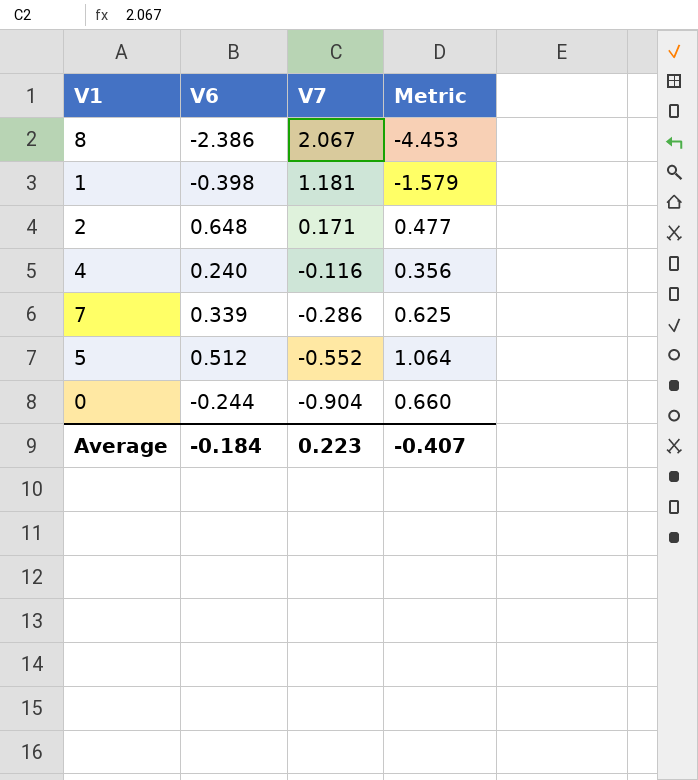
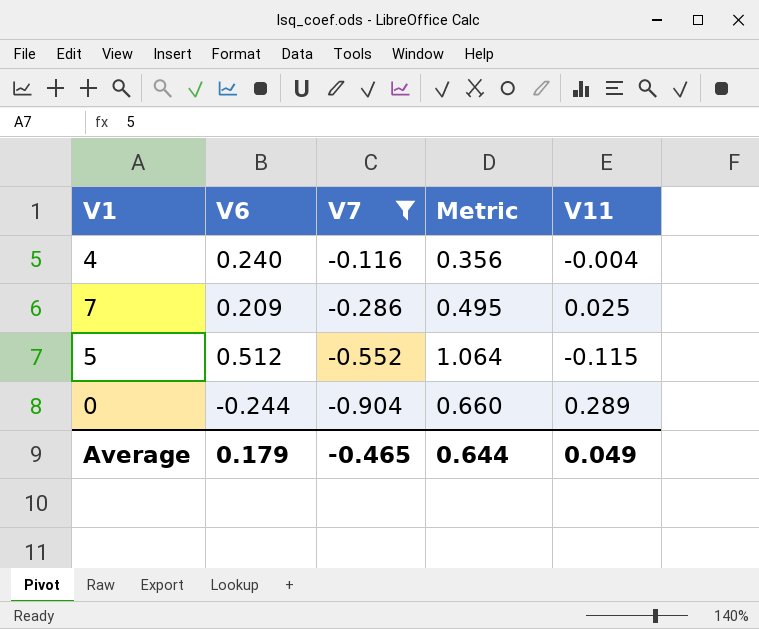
filter: none -> V7 <= -0.116
column V11 | position: none -> 5
7 | V6: 0.339 -> 0.209
7 | Metric: 0.625 -> 0.495
Average | V6: -0.184 -> 0.179
Average | V7: 0.223 -> -0.465
Average | Metric: -0.407 -> 0.644

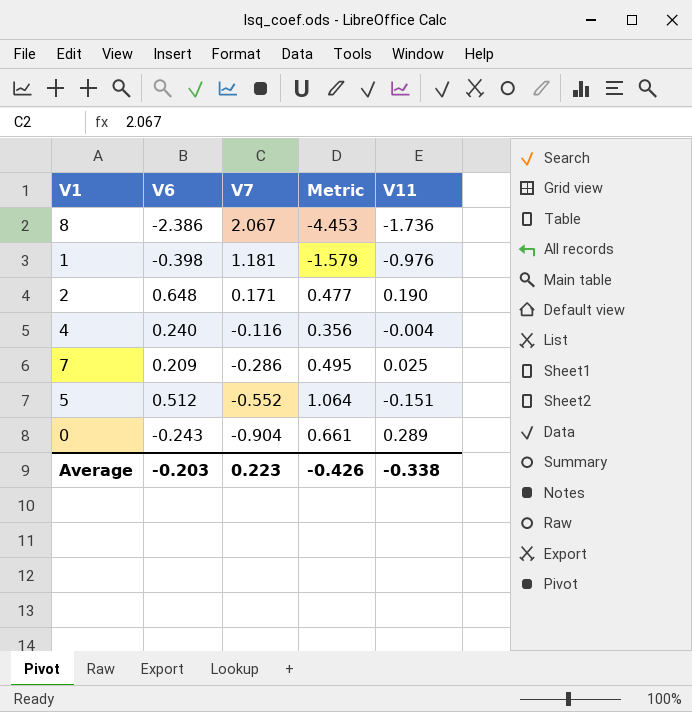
filter: V7 <= -0.116 -> none
5 | V11: -0.115 -> -0.151
0 | V6: -0.244 -> -0.243
0 | Metric: 0.660 -> 0.661
Average | V6: 0.179 -> -0.203
Average | V7: -0.465 -> 0.223
Average | Metric: 0.644 -> -0.426
Average | V11: 0.049 -> -0.338

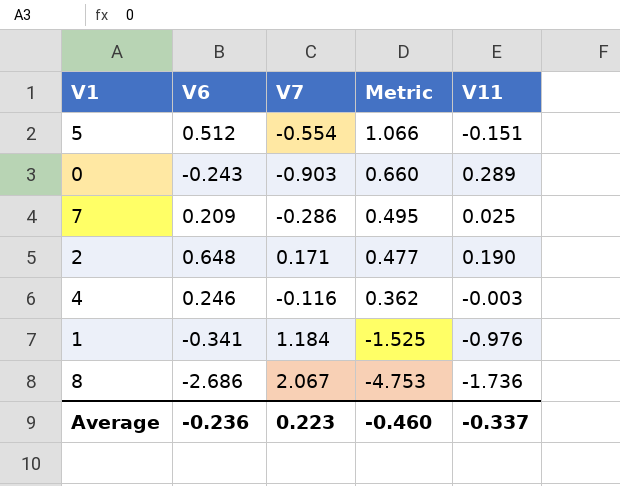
row order: V7 descending -> Metric descending
5 | V7: -0.552 -> -0.554
5 | Metric: 1.064 -> 1.066
0 | V7: -0.904 -> -0.903
0 | Metric: 0.661 -> 0.660
4 | V6: 0.240 -> 0.246
4 | Metric: 0.356 -> 0.362
4 | V11: -0.004 -> -0.003
1 | V6: -0.398 -> -0.341
1 | V7: 1.181 -> 1.184
1 | Metric: -1.579 -> -1.525
8 | V6: -2.386 -> -2.686
8 | Metric: -4.453 -> -4.753
Average | V6: -0.203 -> -0.236
Average | Metric: -0.426 -> -0.460
Average | V11: -0.338 -> -0.337

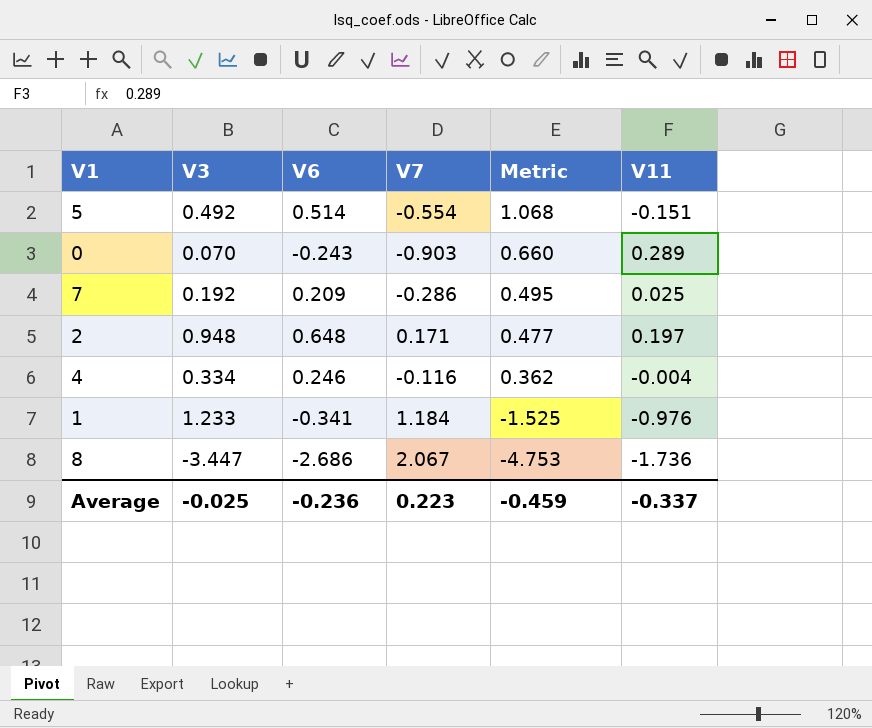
column V3 | position: none -> 2
5 | V6: 0.512 -> 0.514
5 | Metric: 1.066 -> 1.068
2 | V11: 0.190 -> 0.197
4 | V11: -0.003 -> -0.004
Average | Metric: -0.460 -> -0.459

